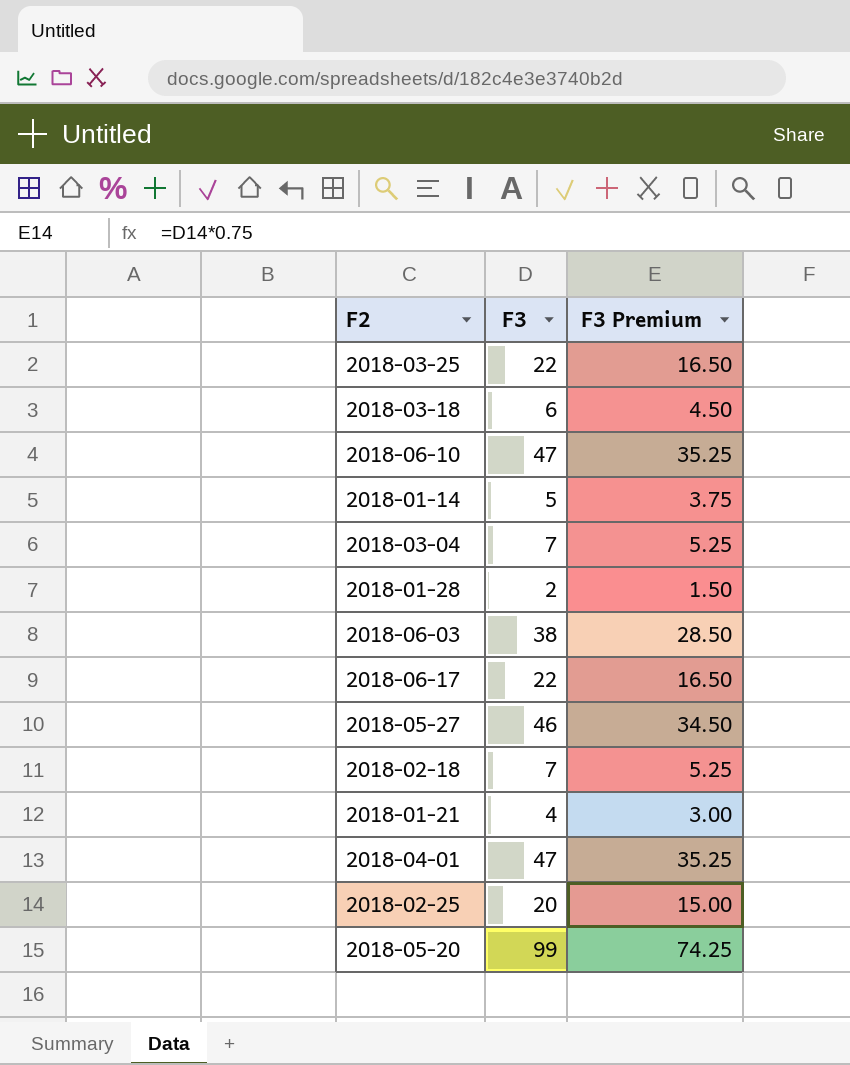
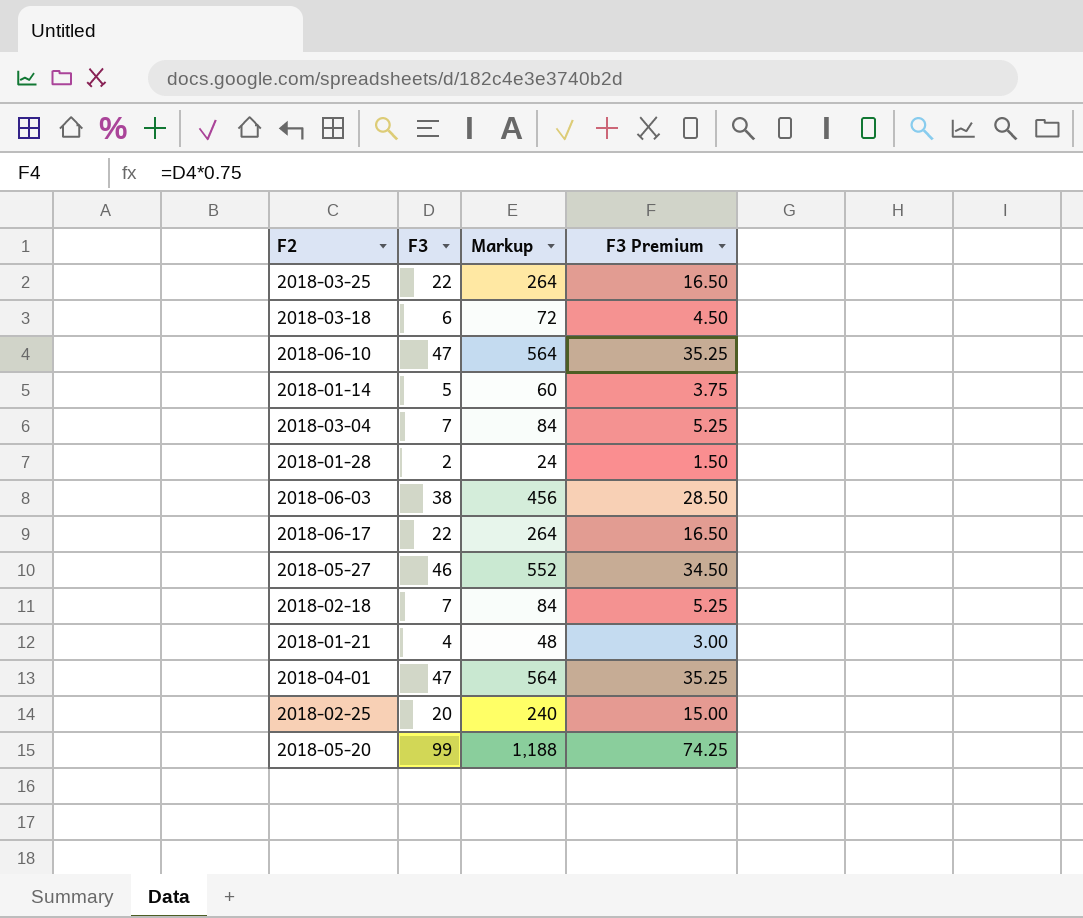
column Markup | formula: none -> [F3] * 12

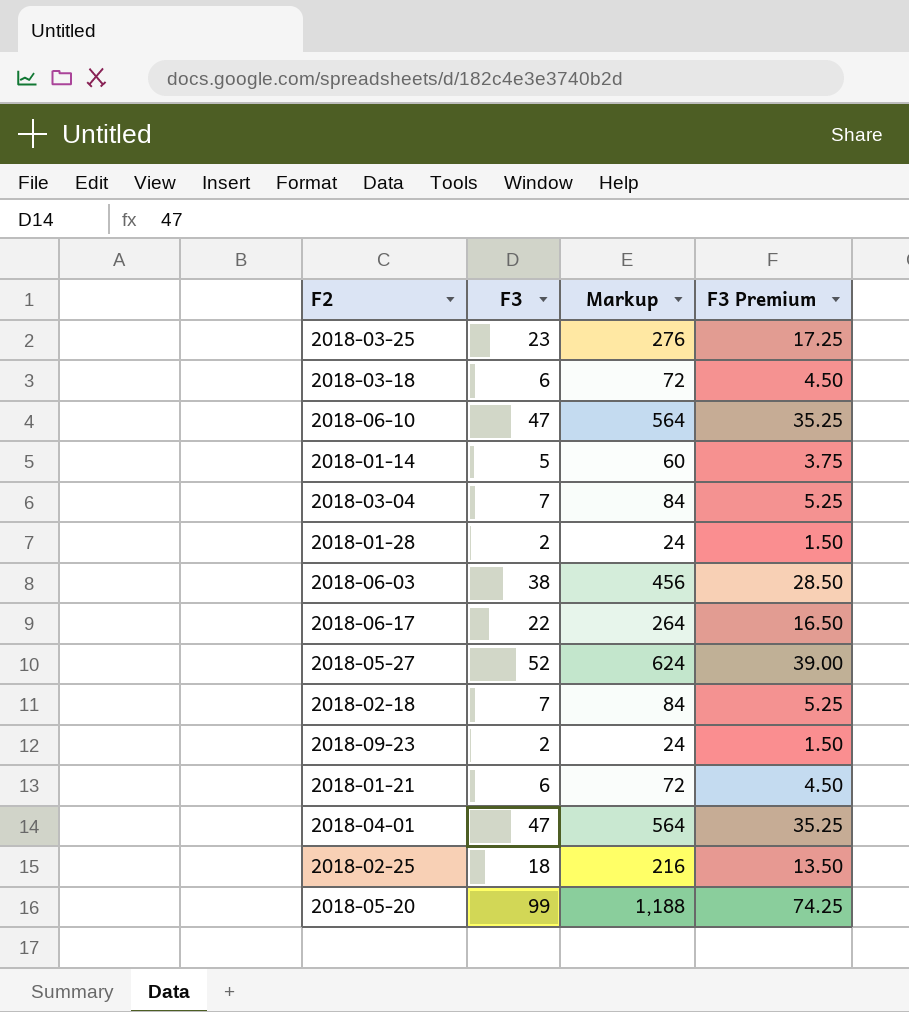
2018-03-25 | F3: 22 -> 23
2018-03-25 | Markup: 264 -> 276
2018-03-25 | F3 Premium: 16.50 -> 17.25
2018-05-27 | F3: 46 -> 52
2018-05-27 | Markup: 552 -> 624
2018-05-27 | F3 Premium: 34.50 -> 39.00
row 2018-09-23: none -> 2 | 24 | 1.50
2018-01-21 | F3: 4 -> 6
2018-01-21 | Markup: 48 -> 72
2018-01-21 | F3 Premium: 3.00 -> 4.50
2018-02-25 | F3: 20 -> 18
2018-02-25 | Markup: 240 -> 216
2018-02-25 | F3 Premium: 15.00 -> 13.50

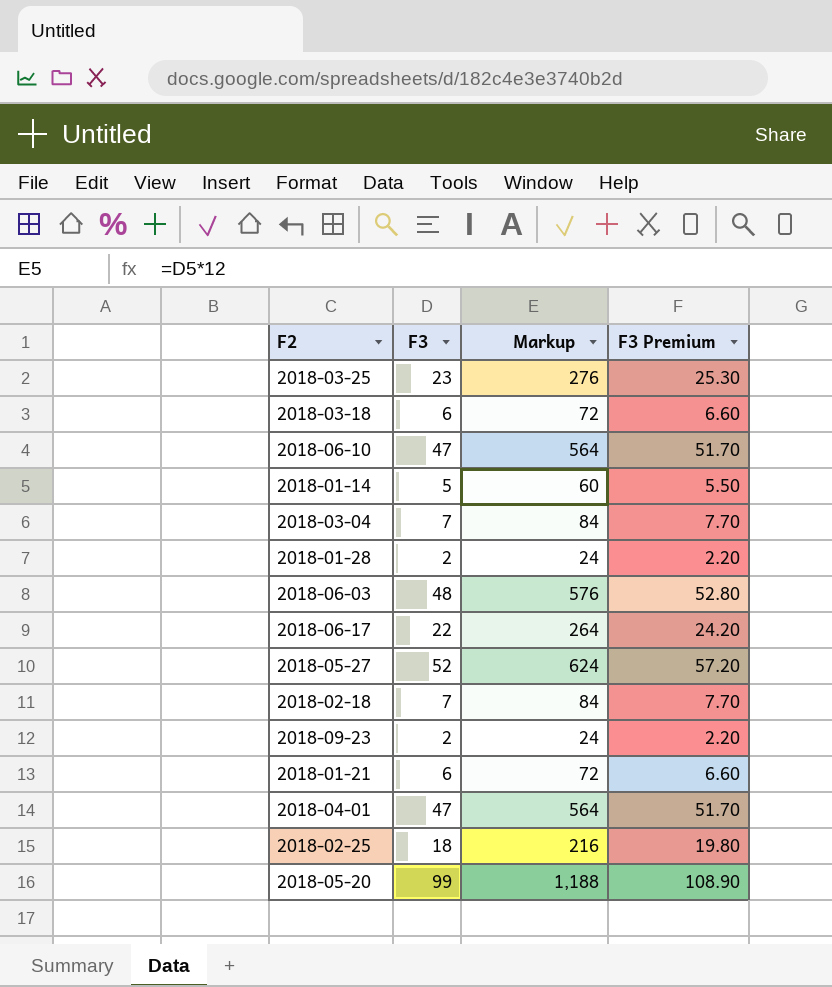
column F3 Premium | formula: [F3] * 0.75 -> [F3] * 1.1
2018-06-03 | F3: 38 -> 48
2018-06-03 | Markup: 456 -> 576

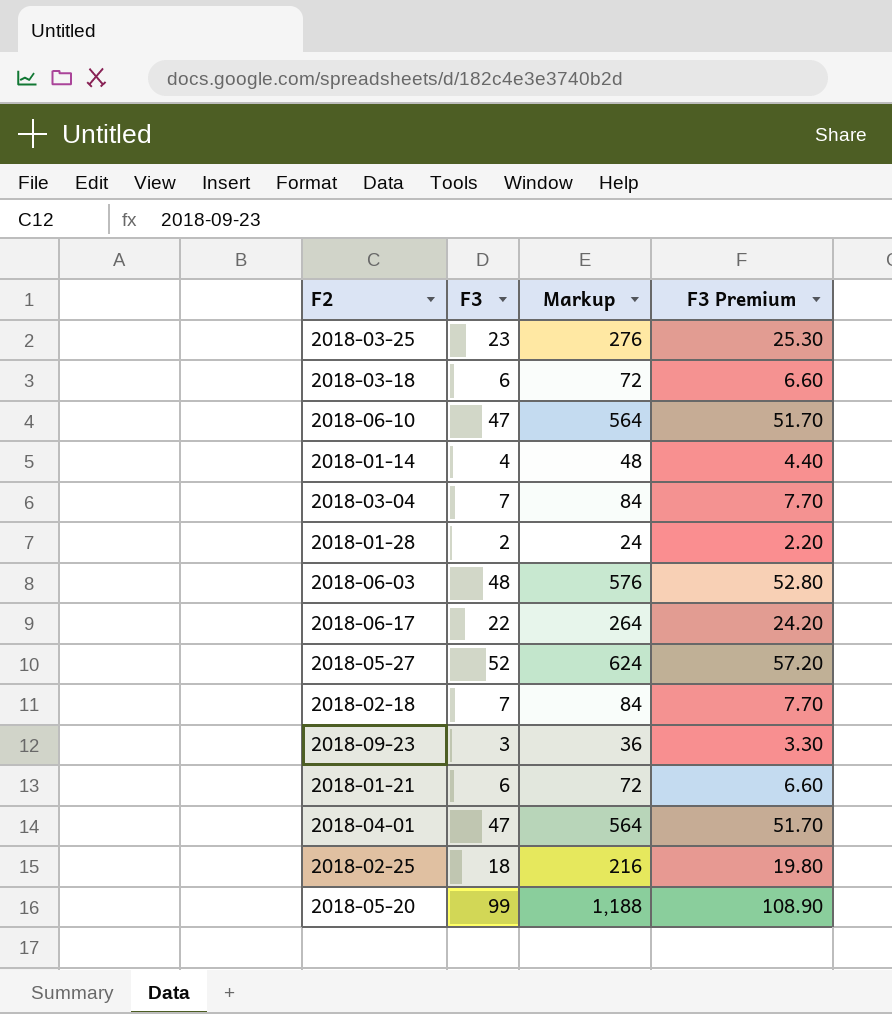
2018-01-14 | F3: 5 -> 4
2018-01-14 | Markup: 60 -> 48
2018-01-14 | F3 Premium: 5.50 -> 4.40
2018-09-23 | F3: 2 -> 3
2018-09-23 | Markup: 24 -> 36
2018-09-23 | F3 Premium: 2.20 -> 3.30

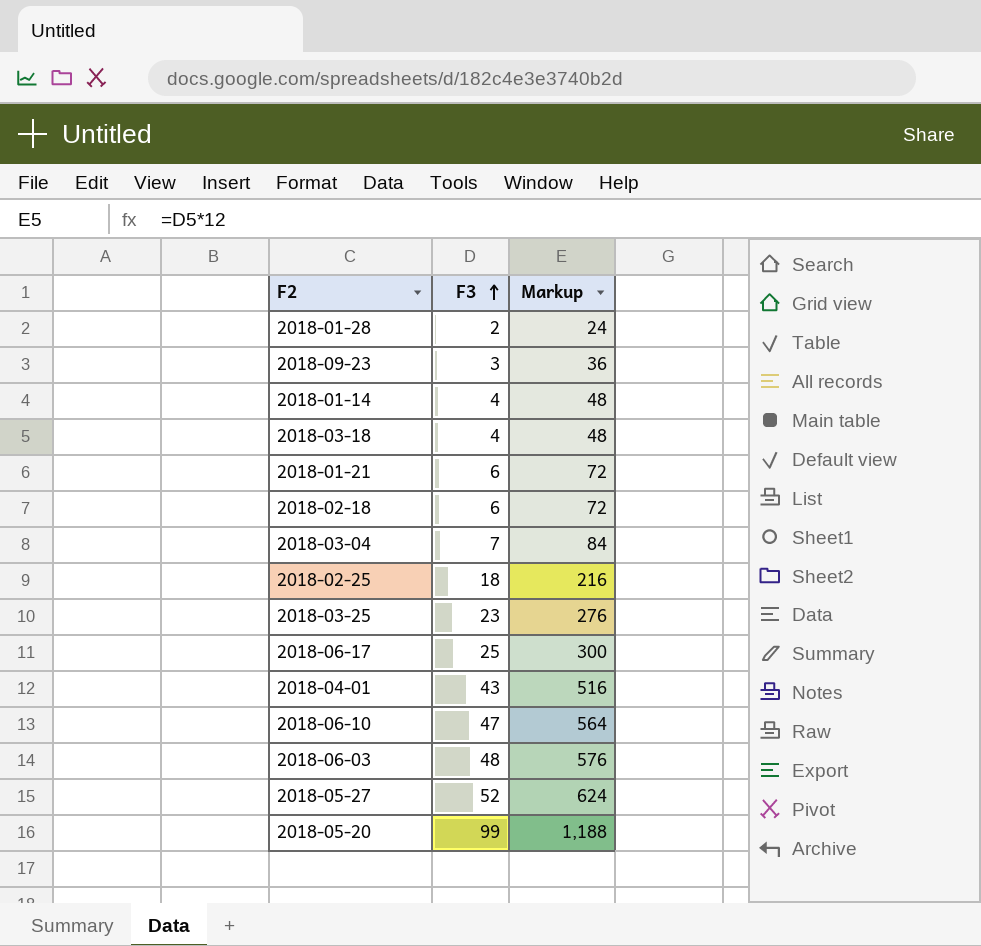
row order: none -> F3 ascending
column F3 Premium | formula: [F3] * 1.1 -> none
2018-03-18 | F3: 6 -> 4
2018-03-18 | Markup: 72 -> 48
2018-02-18 | F3: 7 -> 6
2018-02-18 | Markup: 84 -> 72
2018-06-17 | F3: 22 -> 25
2018-06-17 | Markup: 264 -> 300
2018-04-01 | F3: 47 -> 43
2018-04-01 | Markup: 564 -> 516

